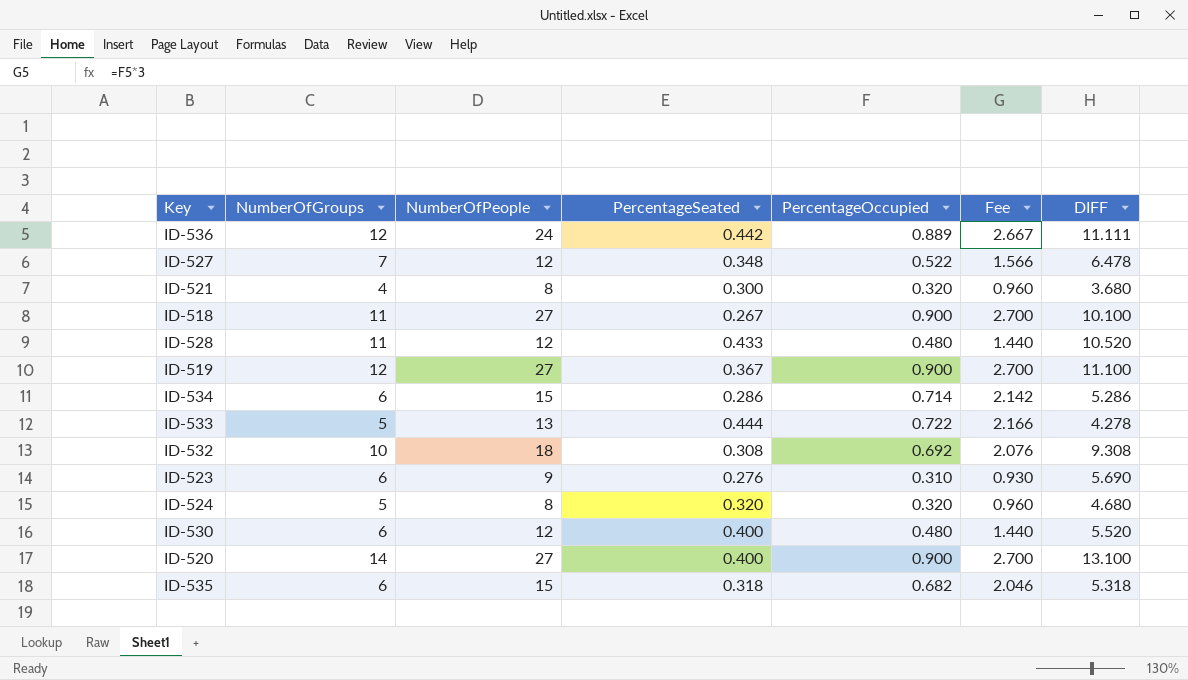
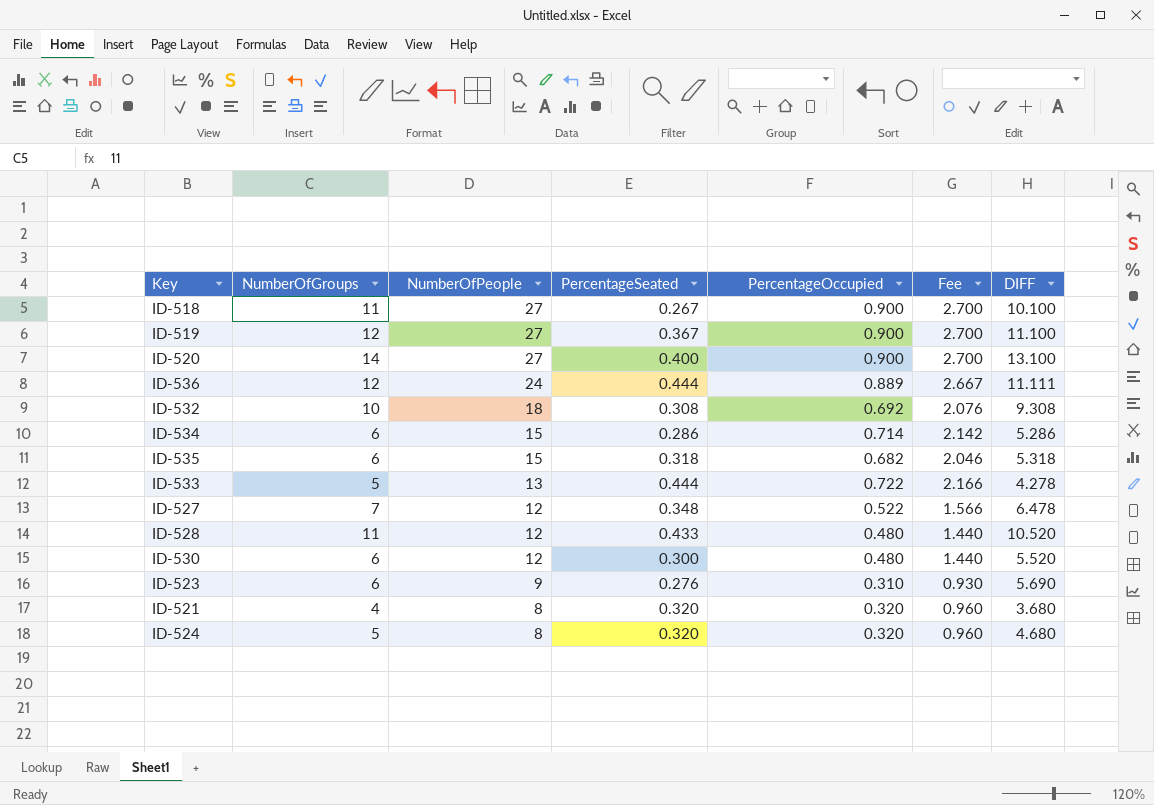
row order: none -> NumberOfPeople descending
ID-536 | PercentageSeated: 0.442 -> 0.444
ID-530 | PercentageSeated: 0.400 -> 0.300
ID-521 | PercentageSeated: 0.300 -> 0.320

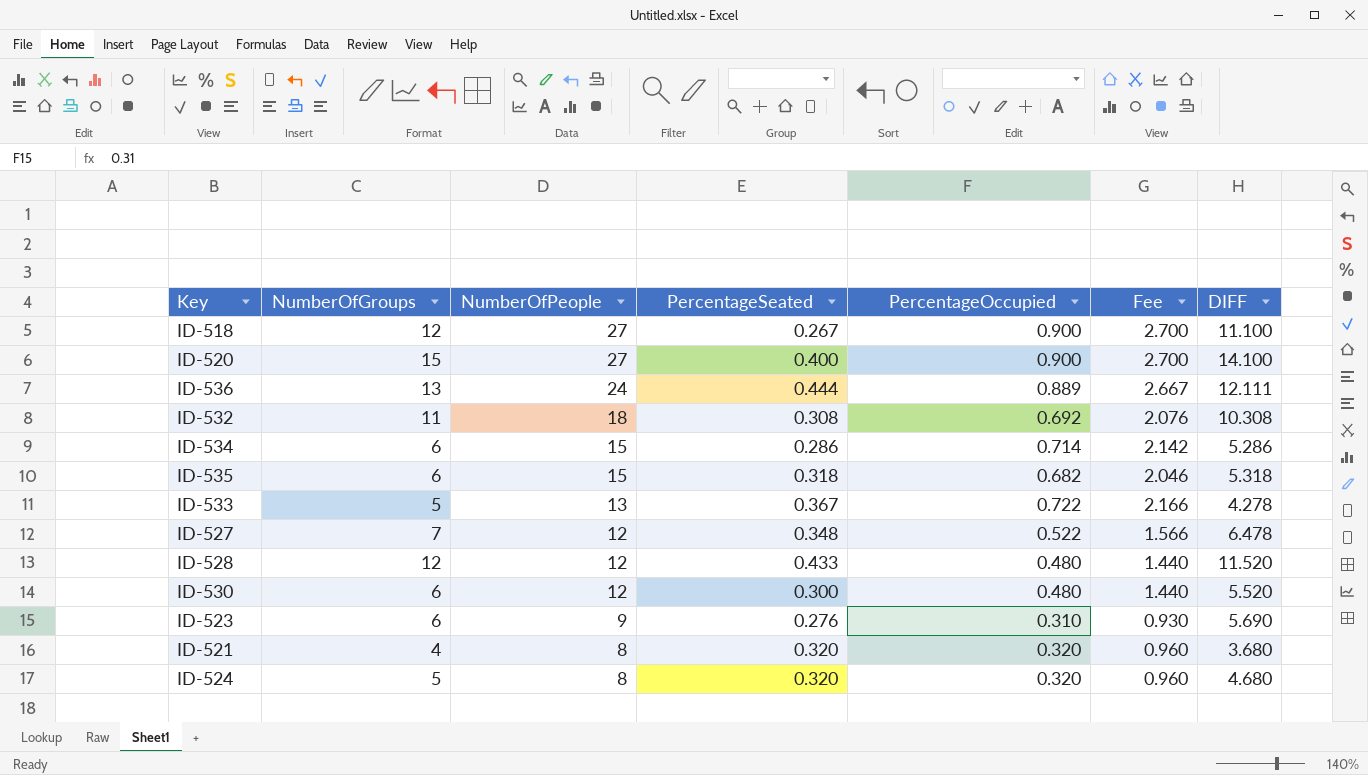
row ID-519: 12 | 27 | 0.367 | 0.900 | 2.700 | 11.100 -> none
ID-518 | NumberOfGroups: 11 -> 12
ID-518 | DIFF: 10.100 -> 11.100
ID-520 | NumberOfGroups: 14 -> 15
ID-520 | DIFF: 13.100 -> 14.100
ID-536 | NumberOfGroups: 12 -> 13
ID-536 | DIFF: 11.111 -> 12.111
ID-532 | NumberOfGroups: 10 -> 11
ID-532 | DIFF: 9.308 -> 10.308
ID-533 | PercentageSeated: 0.444 -> 0.367
ID-528 | NumberOfGroups: 11 -> 12
ID-528 | DIFF: 10.520 -> 11.520

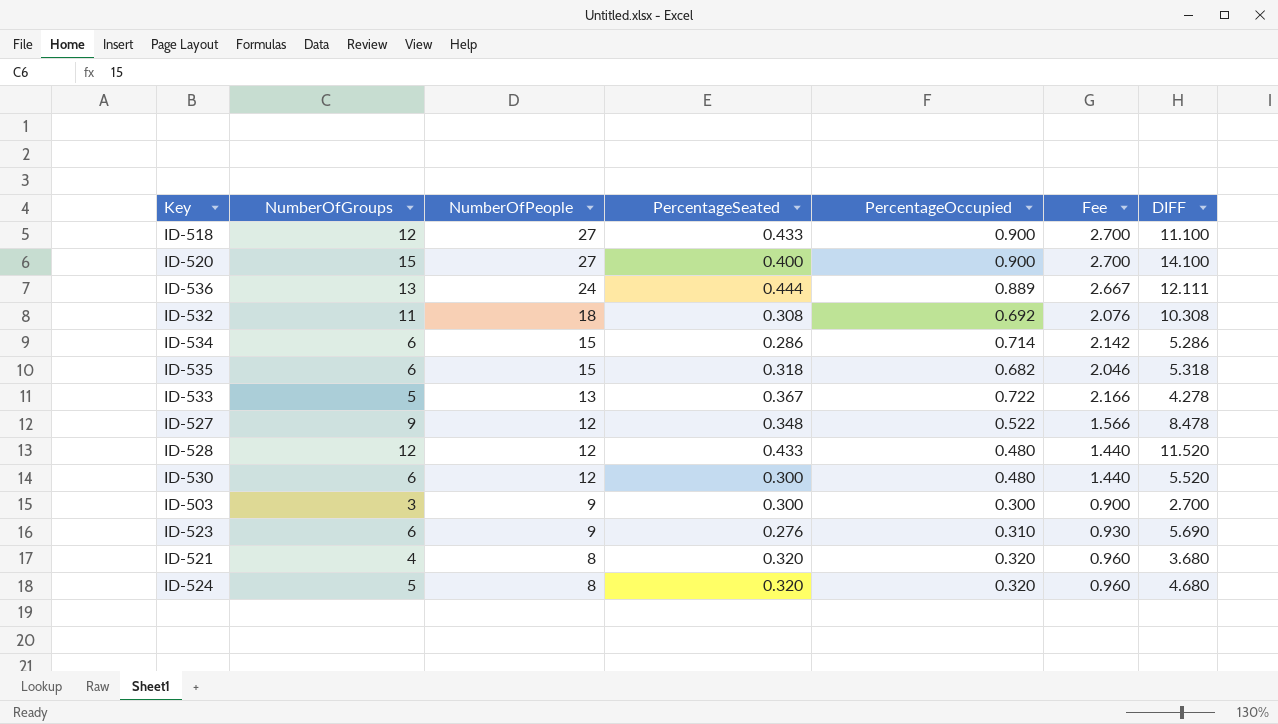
ID-518 | PercentageSeated: 0.267 -> 0.433
ID-527 | NumberOfGroups: 7 -> 9
ID-527 | DIFF: 6.478 -> 8.478
row ID-503: none -> 3 | 9 | 0.300 | 0.300 | 0.900 | 2.700

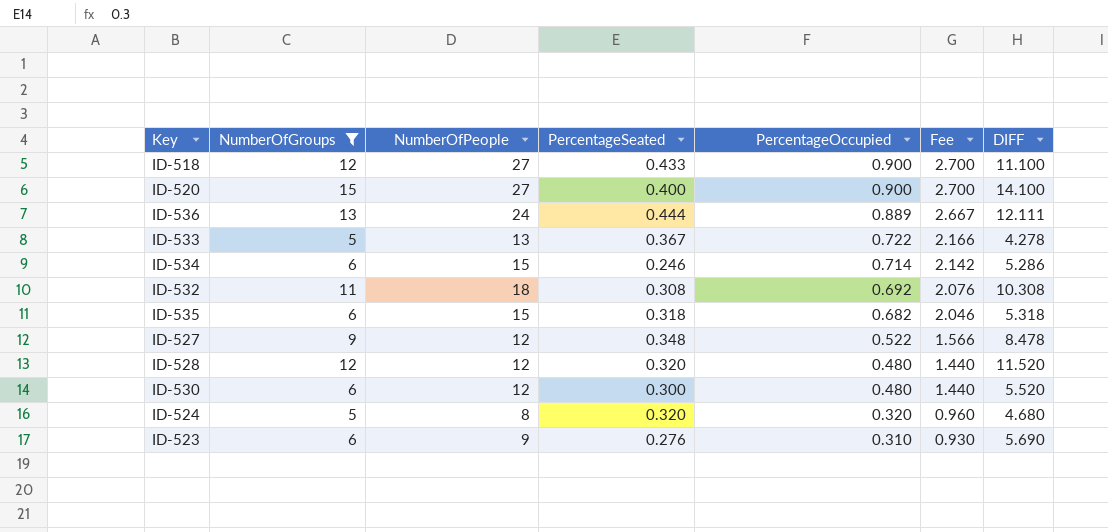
filter: none -> NumberOfGroups >= 5
row order: NumberOfPeople descending -> PercentageOccupied descending
ID-534 | PercentageSeated: 0.286 -> 0.246
ID-528 | PercentageSeated: 0.433 -> 0.320

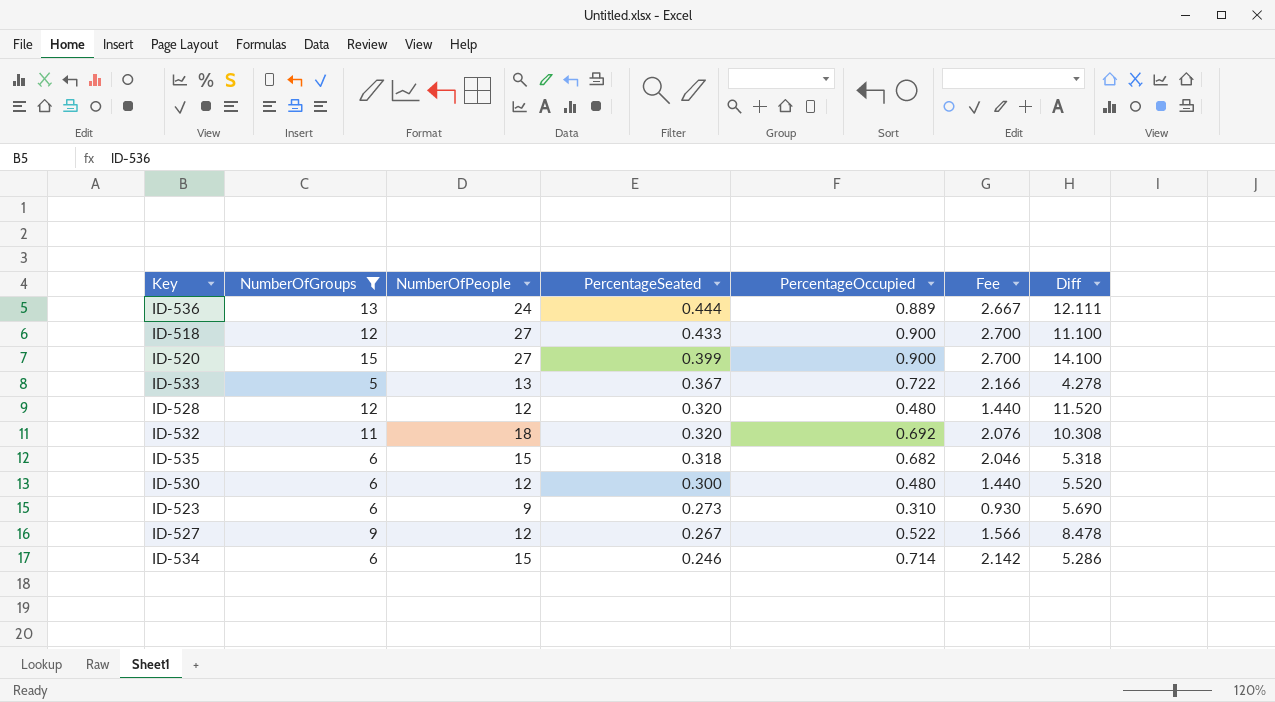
row order: PercentageOccupied descending -> PercentageSeated descending
column name: DIFF -> Diff
row ID-524: 5 | 8 | 0.320 | 0.320 | 0.960 | 4.680 -> none
ID-520 | PercentageSeated: 0.400 -> 0.399
ID-532 | PercentageSeated: 0.308 -> 0.320
ID-523 | PercentageSeated: 0.276 -> 0.273
ID-527 | PercentageSeated: 0.348 -> 0.267

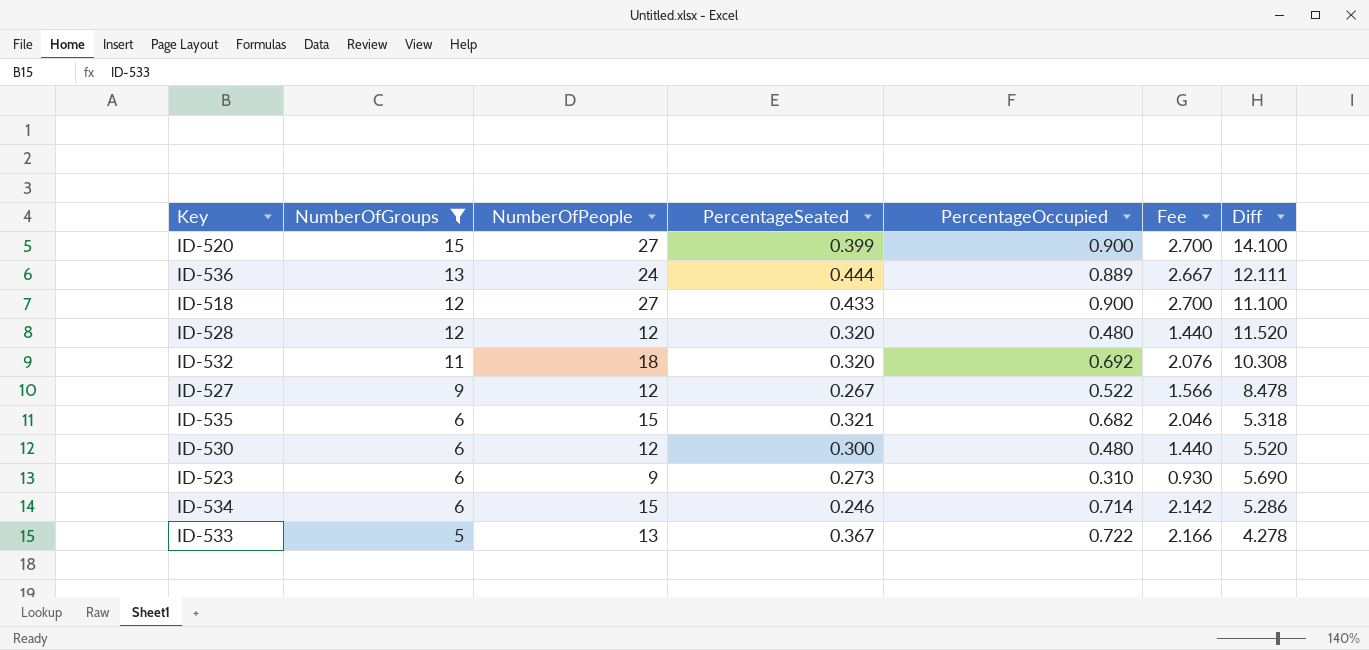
row order: PercentageSeated descending -> NumberOfGroups descending
ID-535 | PercentageSeated: 0.318 -> 0.321

